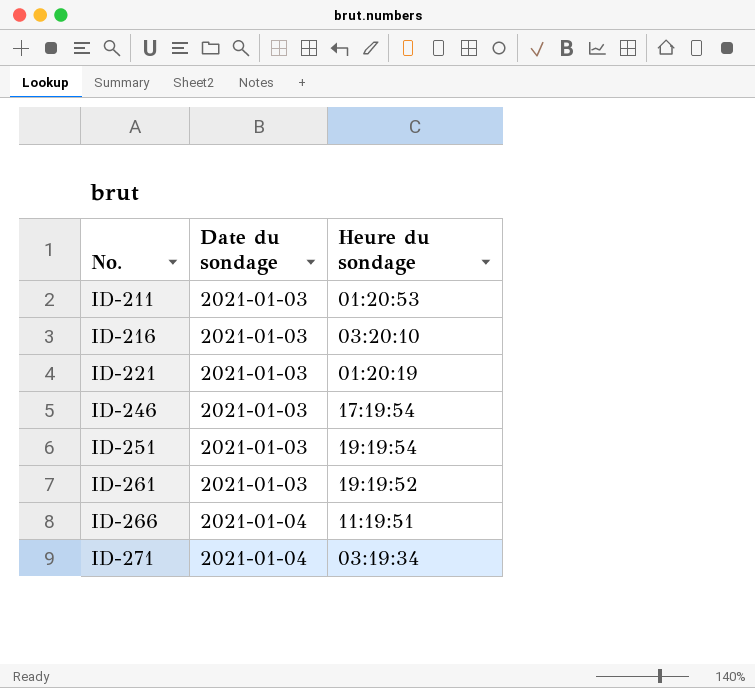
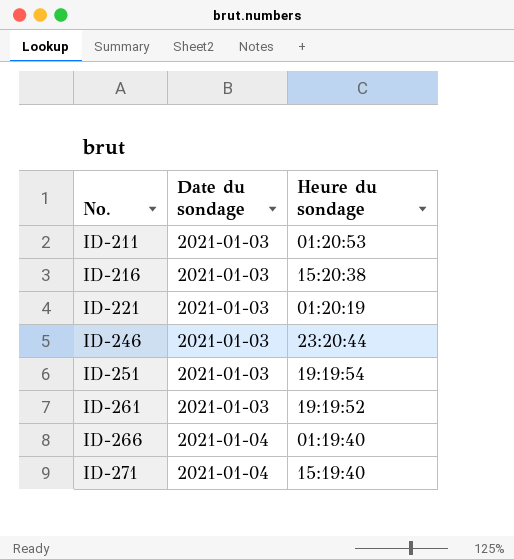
ID-216 | Heure du sondage: 03:20:10 -> 15:20:38
ID-246 | Heure du sondage: 17:19:54 -> 23:20:44
ID-266 | Heure du sondage: 11:19:51 -> 01:19:40
ID-271 | Heure du sondage: 03:19:34 -> 15:19:40

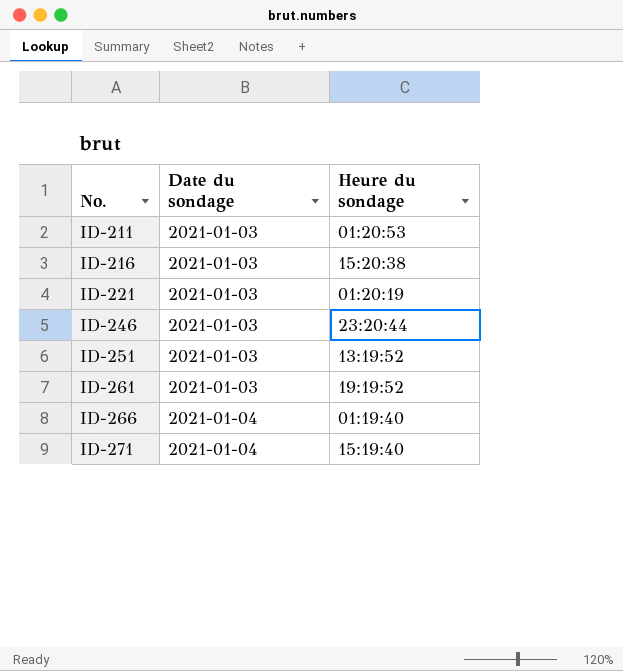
ID-251 | Heure du sondage: 19:19:54 -> 13:19:52

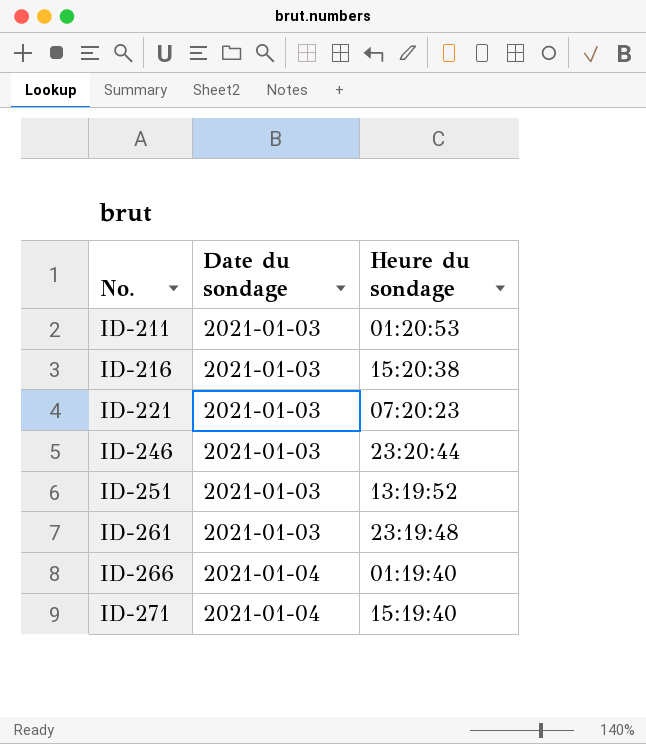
ID-221 | Heure du sondage: 01:20:19 -> 07:20:23
ID-261 | Heure du sondage: 19:19:52 -> 23:19:48

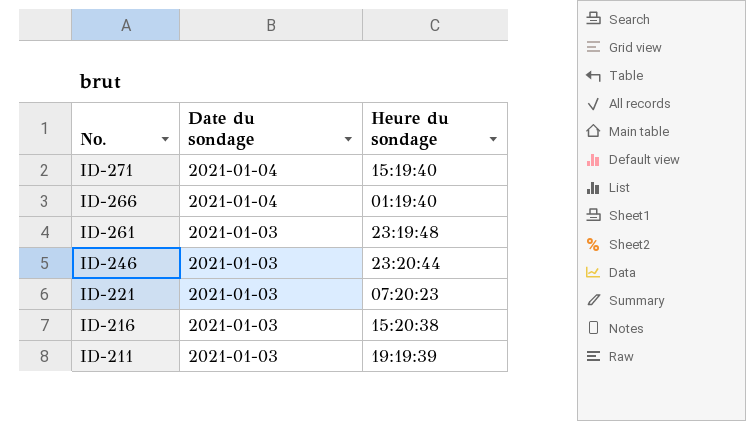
row order: No. ascending -> No. descending
row ID-251: 2021-01-03 | 13:19:52 -> none
ID-211 | Heure du sondage: 01:20:53 -> 19:19:39

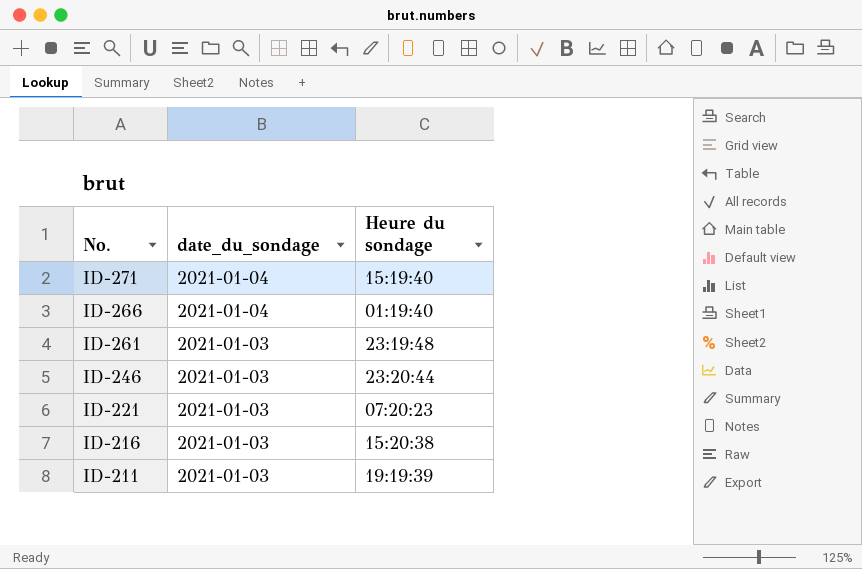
column name: Date du sondage -> date_du_sondage

